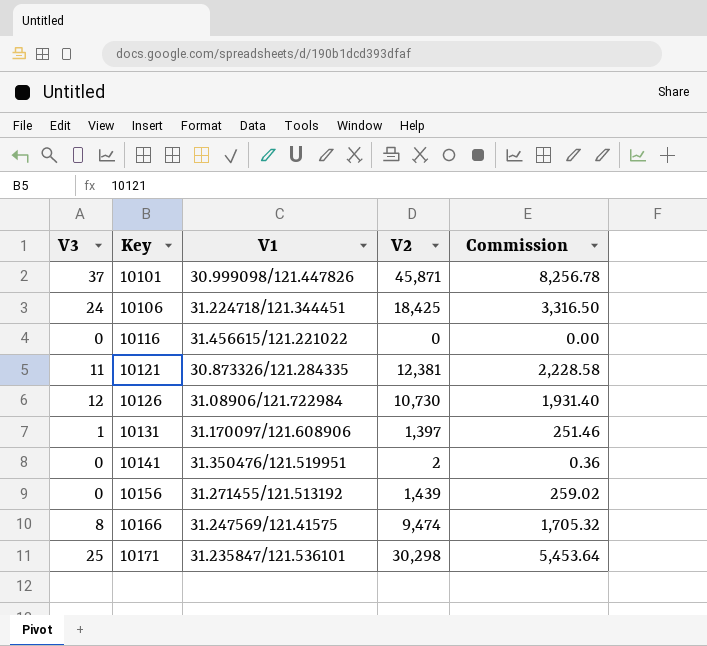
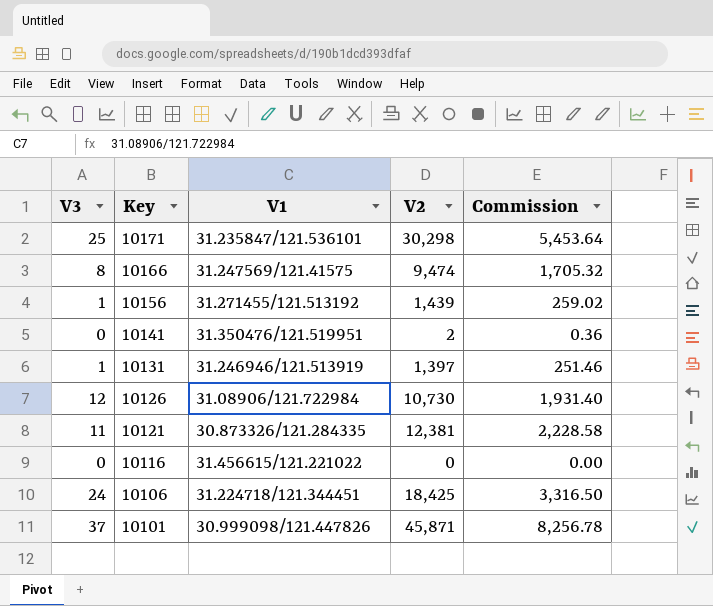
row order: Key ascending -> Key descending
10156 | V3: 0 -> 1
10131 | V1: 31.170097/121.608906 -> 31.246946/121.513919

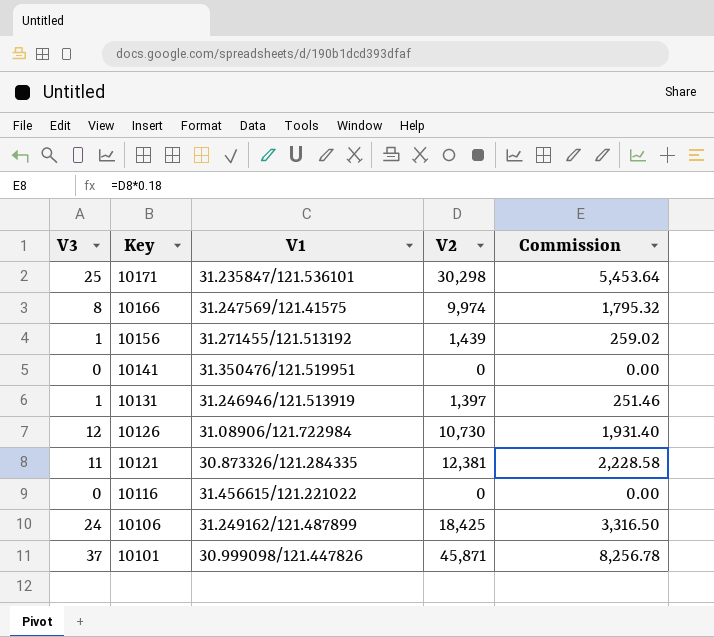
10166 | V2: 9,474 -> 9,974
10166 | Commission: 1,705.32 -> 1,795.32
10141 | V2: 2 -> 0
10141 | Commission: 0.36 -> 0.00
10106 | V1: 31.224718/121.344451 -> 31.249162/121.487899

